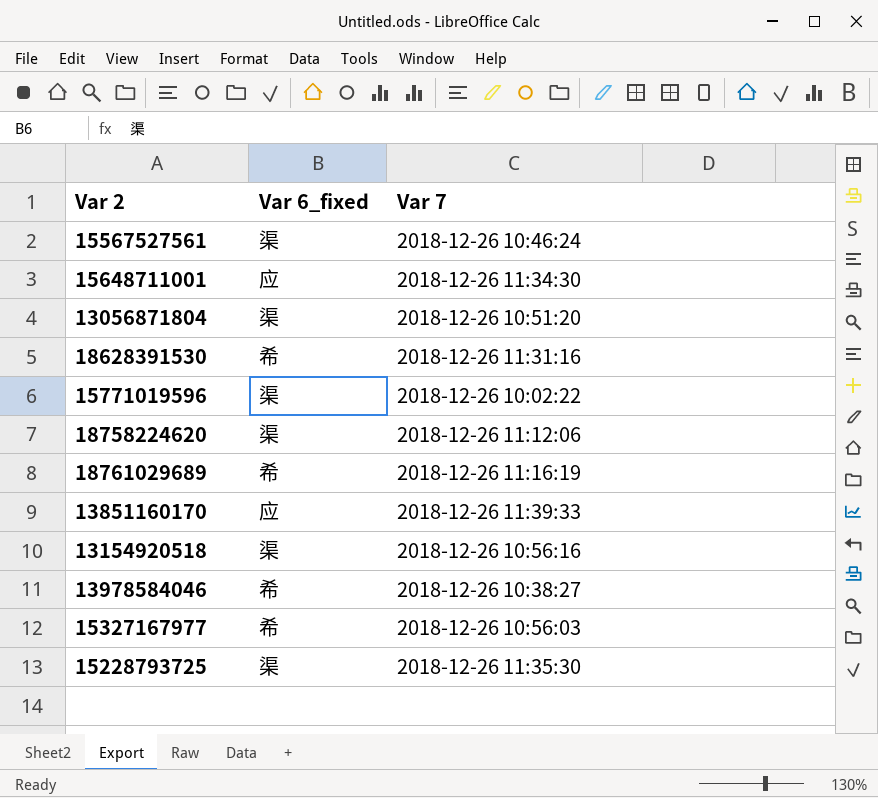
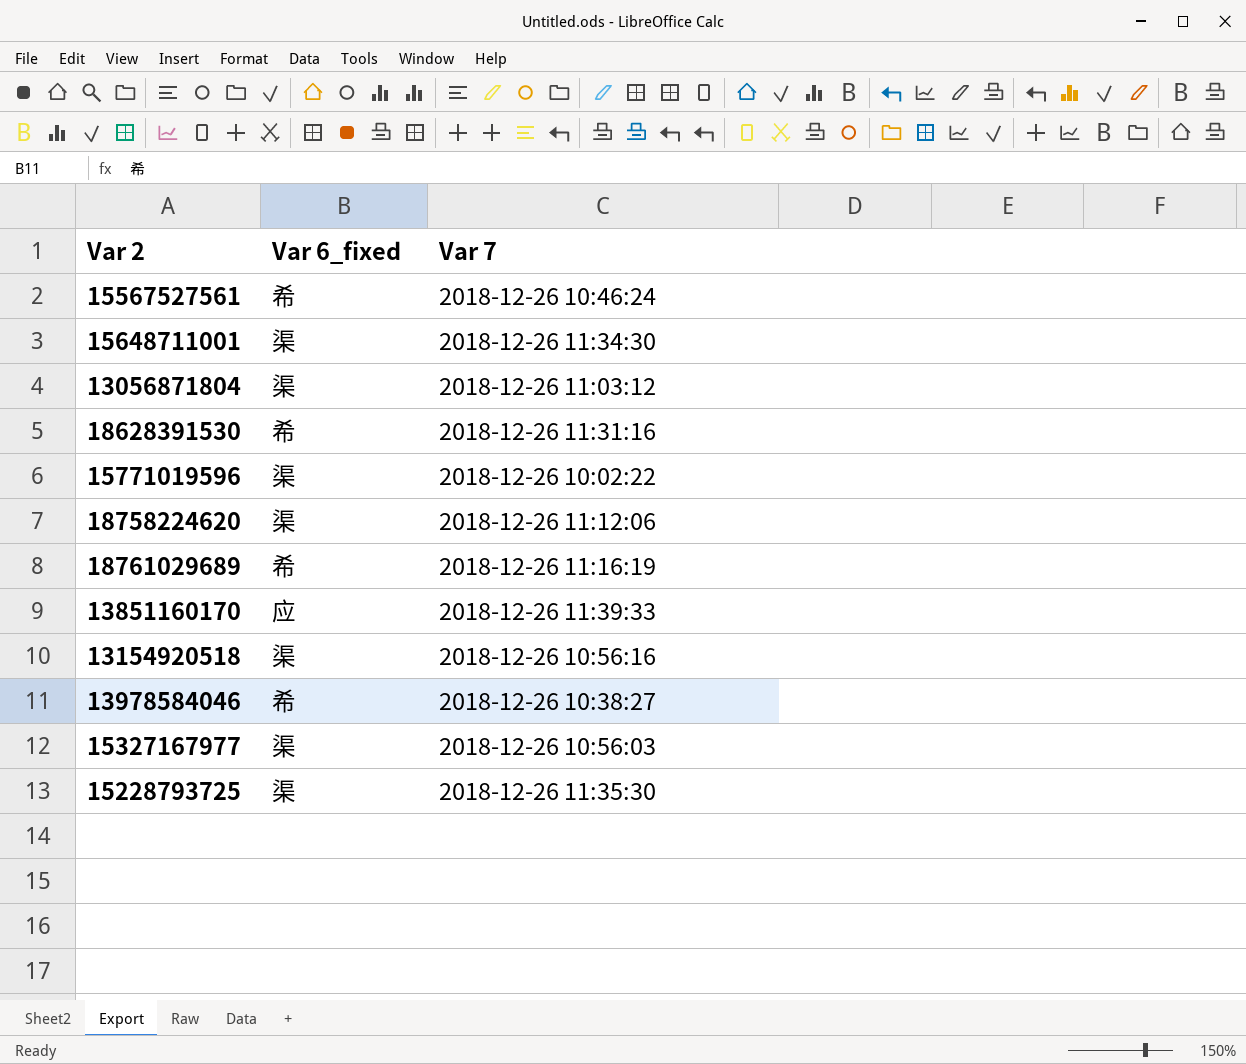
15567527561 | Var 6_fixed: 渠 -> 希
15648711001 | Var 6_fixed: 应 -> 渠
13056871804 | Var 7: 2018-12-26 10:51:20 -> 2018-12-26 11:03:12
15327167977 | Var 6_fixed: 希 -> 渠

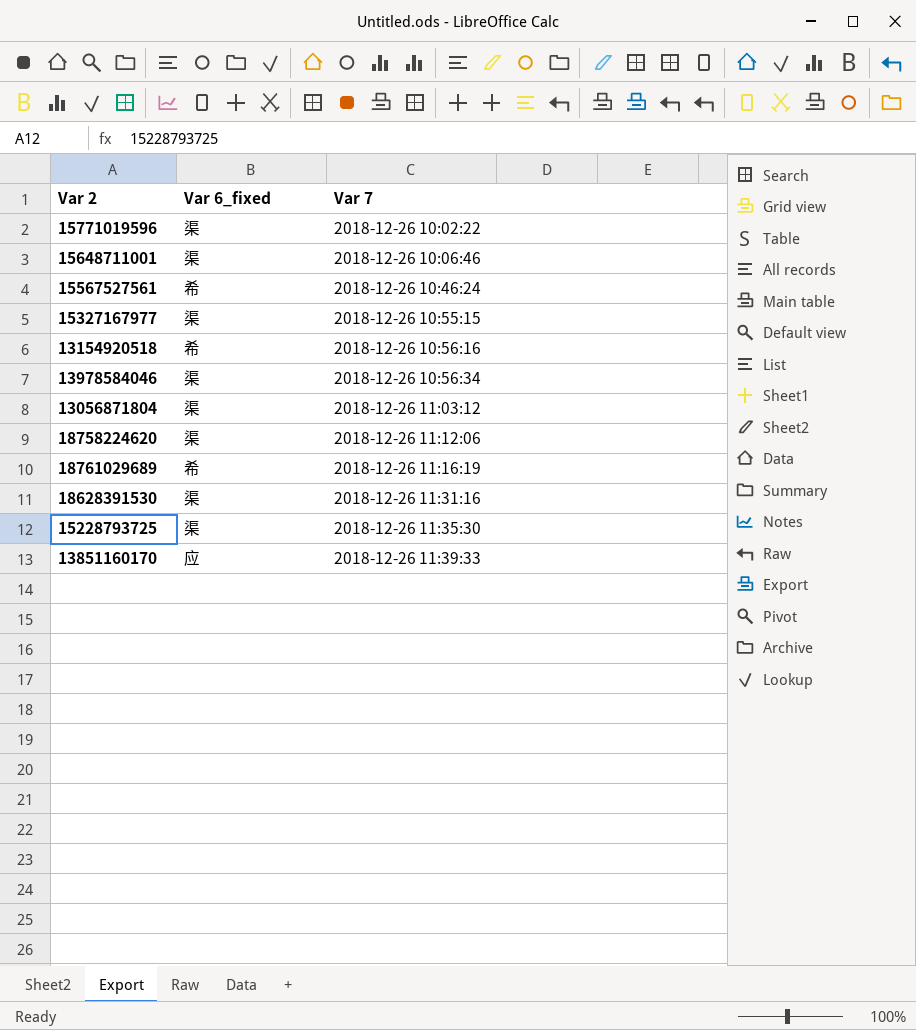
row order: none -> Var 7 ascending
15648711001 | Var 7: 2018-12-26 11:34:30 -> 2018-12-26 10:06:46
15327167977 | Var 7: 2018-12-26 10:56:03 -> 2018-12-26 10:55:15
13154920518 | Var 6_fixed: 渠 -> 希
13978584046 | Var 6_fixed: 希 -> 渠
13978584046 | Var 7: 2018-12-26 10:38:27 -> 2018-12-26 10:56:34
18628391530 | Var 6_fixed: 希 -> 渠

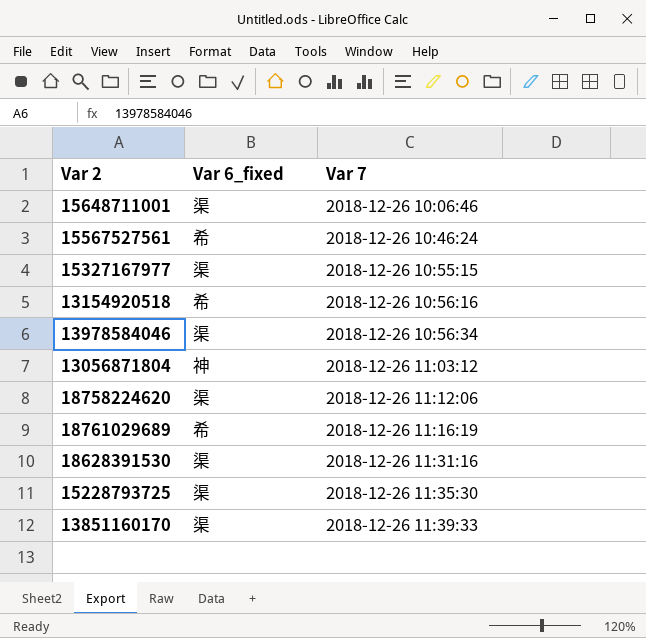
row 15771019596: 渠 | 2018-12-26 10:02:22 -> none
13056871804 | Var 6_fixed: 渠 -> 神
13851160170 | Var 6_fixed: 应 -> 渠

